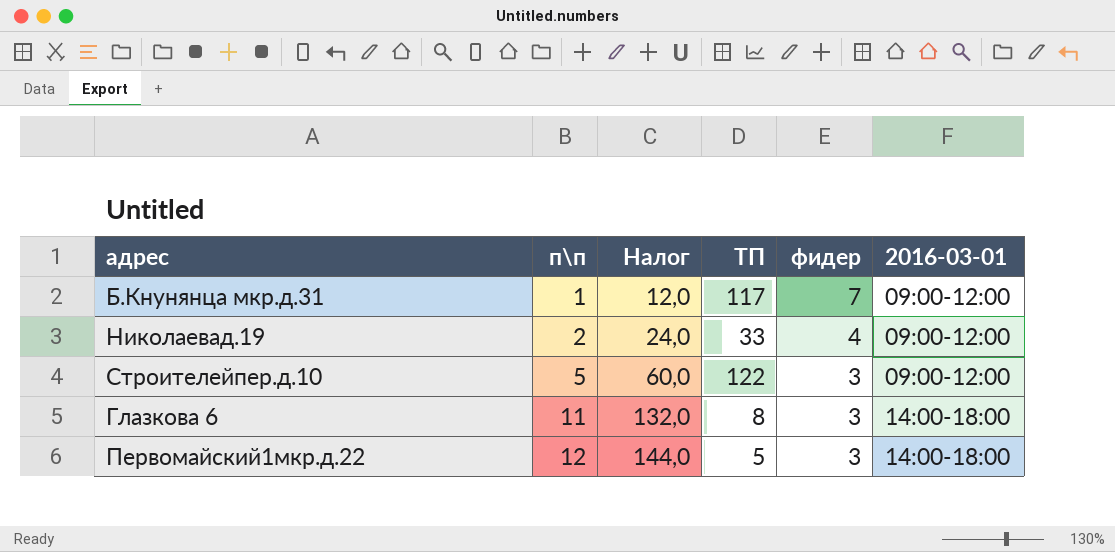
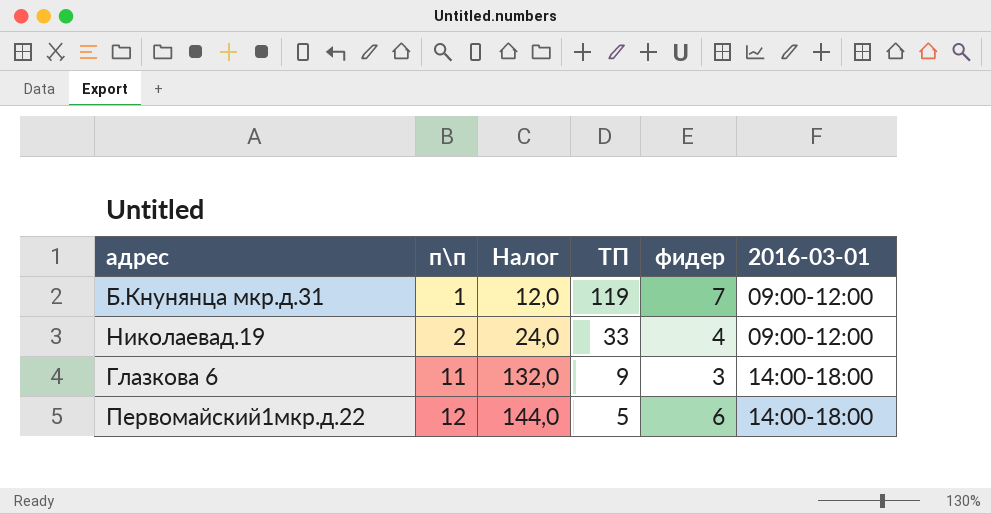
row Строителейпер.д.10: 5 | 60,0 | 122 | 3 | 09:00-12:00 -> none
Б.Кнунянца мкр.д.31 | ТП: 117 -> 119
Глазкова 6 | ТП: 8 -> 9
Первомайский1мкр.д.22 | фидер: 3 -> 6

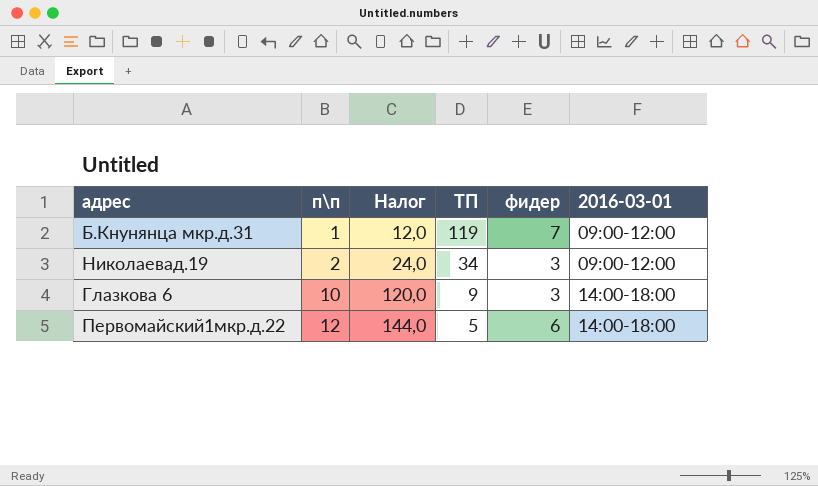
Николаевад.19 | ТП: 33 -> 34
Николаевад.19 | фидер: 4 -> 3
Глазкова 6 | п\п: 11 -> 10
Глазкова 6 | Налог: 132,0 -> 120,0

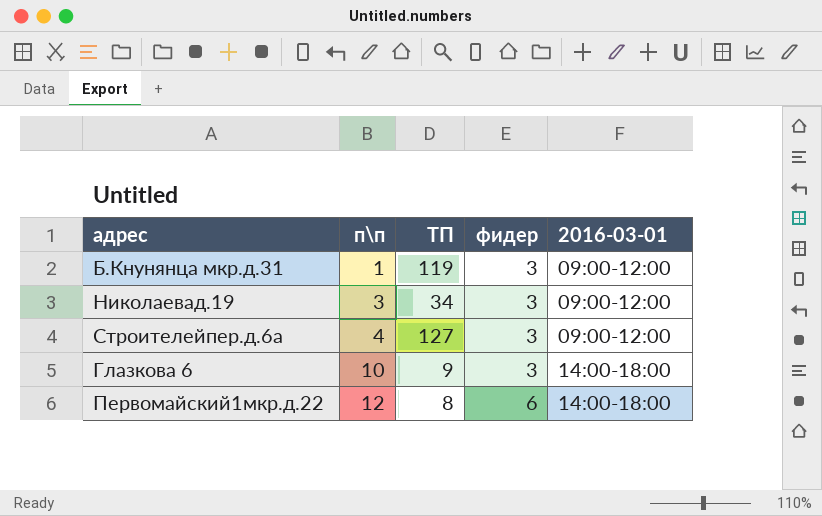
column Налог | formula: [п\п] * 12 -> none
Б.Кнунянца мкр.д.31 | фидер: 7 -> 3
Николаевад.19 | п\п: 2 -> 3
row Строителейпер.д.6а: none -> 4 | 127 | 3 | 09:00-12:00
Первомайский1мкр.д.22 | ТП: 5 -> 8

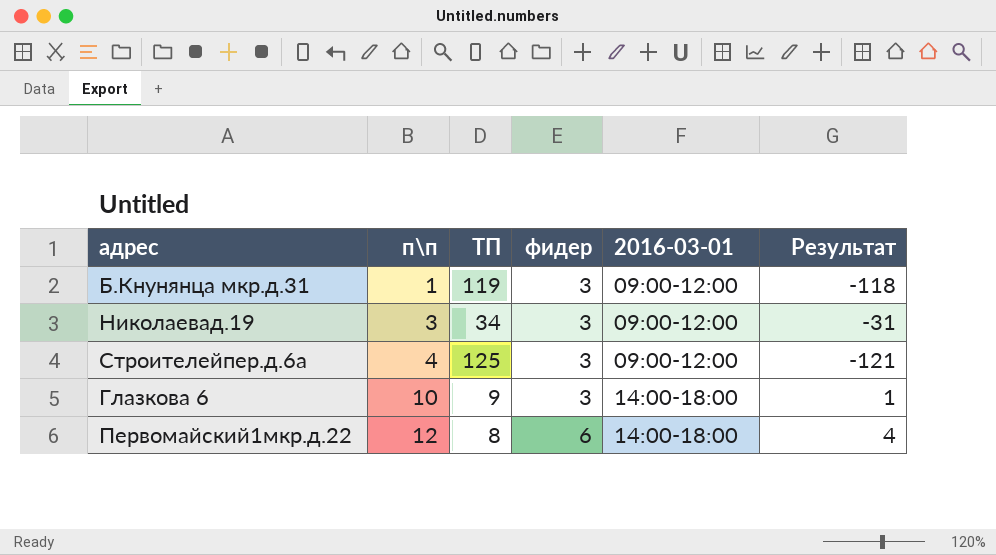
column Результат | formula: none -> [п\п] - [ТП]
Строителейпер.д.6а | ТП: 127 -> 125

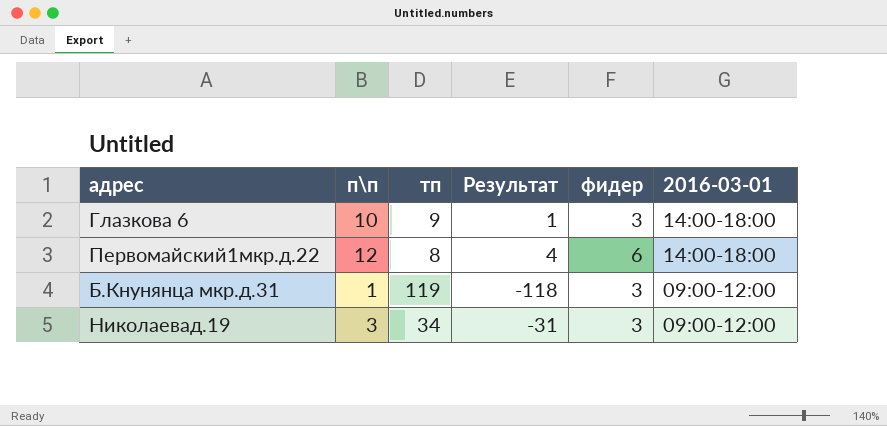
row order: п\п ascending -> 2016-03-01 descending
column name: ТП -> тп
column Результат | position: 6 -> 4
row Строителейпер.д.6а: 4 | 125 | 3 | 09:00-12:00 | -121 -> none

